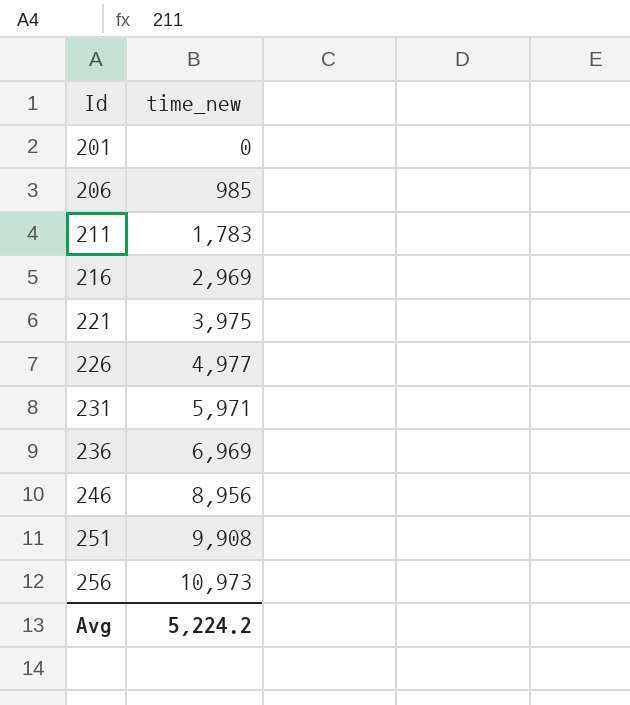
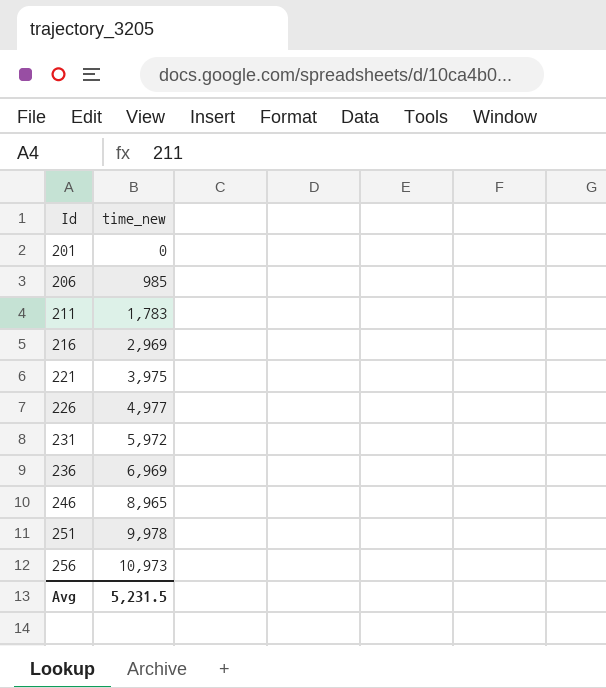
231 | time_new: 5,971 -> 5,972
246 | time_new: 8,956 -> 8,965
251 | time_new: 9,908 -> 9,978
Avg | time_new: 5,224.2 -> 5,231.5

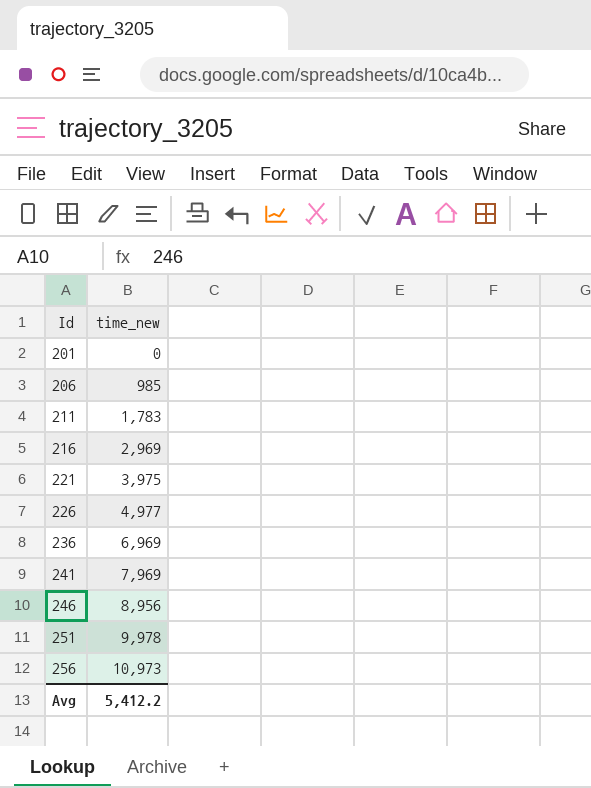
row 231: 5,972 -> none
row 241: none -> 7,969
246 | time_new: 8,965 -> 8,956
Avg | time_new: 5,231.5 -> 5,412.2

